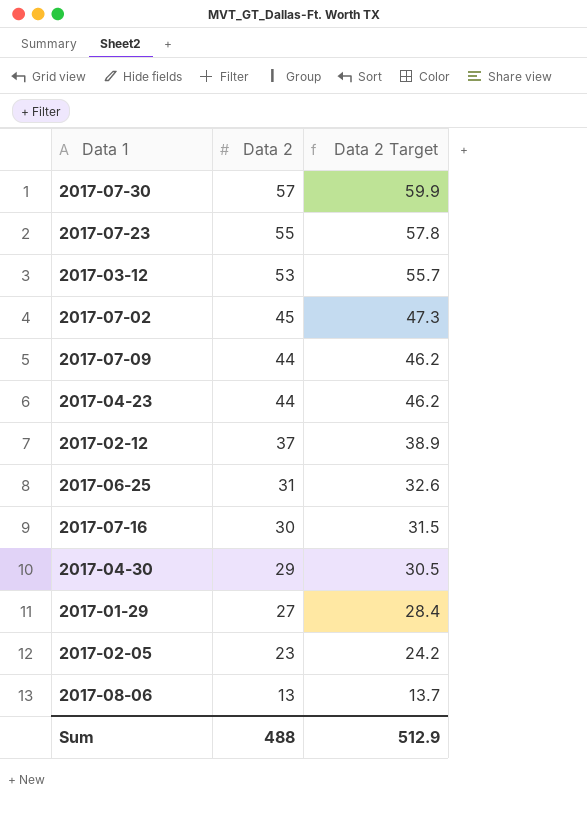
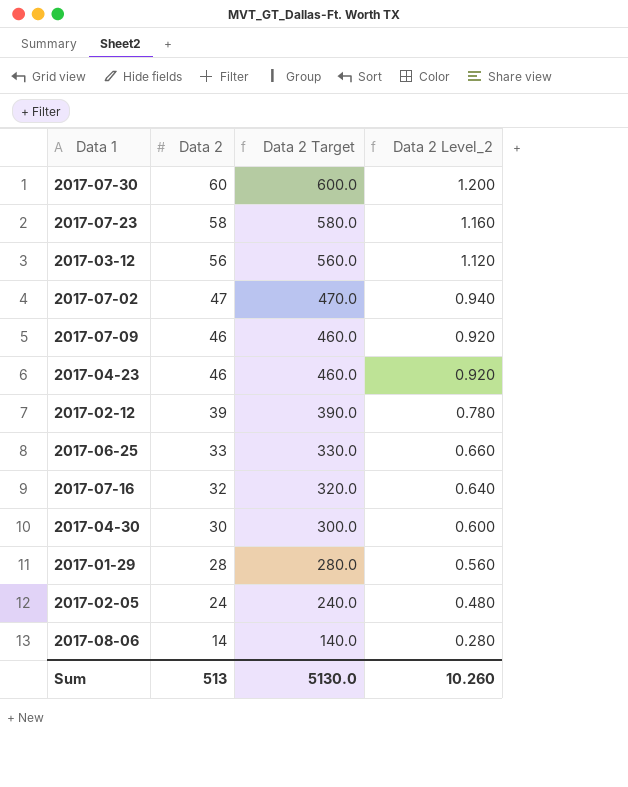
column Data 2 Target | formula: [Data 2] * 1.05 -> [Data 2] * 10
column Data 2 Level_2 | formula: none -> [Data 2] * 0.02
2017-07-30 | Data 2: 57 -> 60
2017-07-23 | Data 2: 55 -> 58
2017-03-12 | Data 2: 53 -> 56
2017-07-02 | Data 2: 45 -> 47
2017-07-09 | Data 2: 44 -> 46
2017-04-23 | Data 2: 44 -> 46
2017-02-12 | Data 2: 37 -> 39
2017-06-25 | Data 2: 31 -> 33
2017-07-16 | Data 2: 30 -> 32
2017-04-30 | Data 2: 29 -> 30
2017-01-29 | Data 2: 27 -> 28
2017-02-05 | Data 2: 23 -> 24
2017-08-06 | Data 2: 13 -> 14
Sum | Data 2: 488 -> 513
Sum | Data 2 Target: 512.9 -> 5130.0

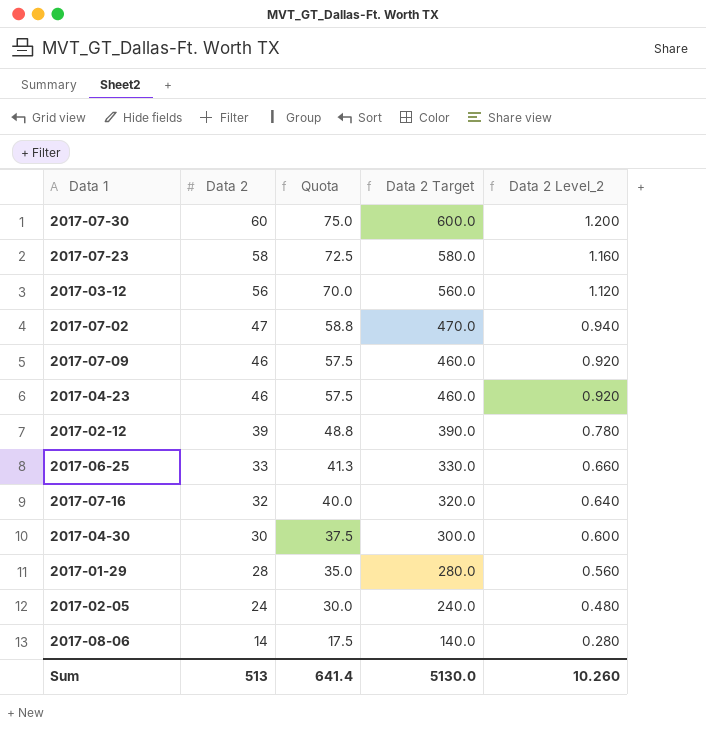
column Quota | formula: none -> [Data 2] * 1.25

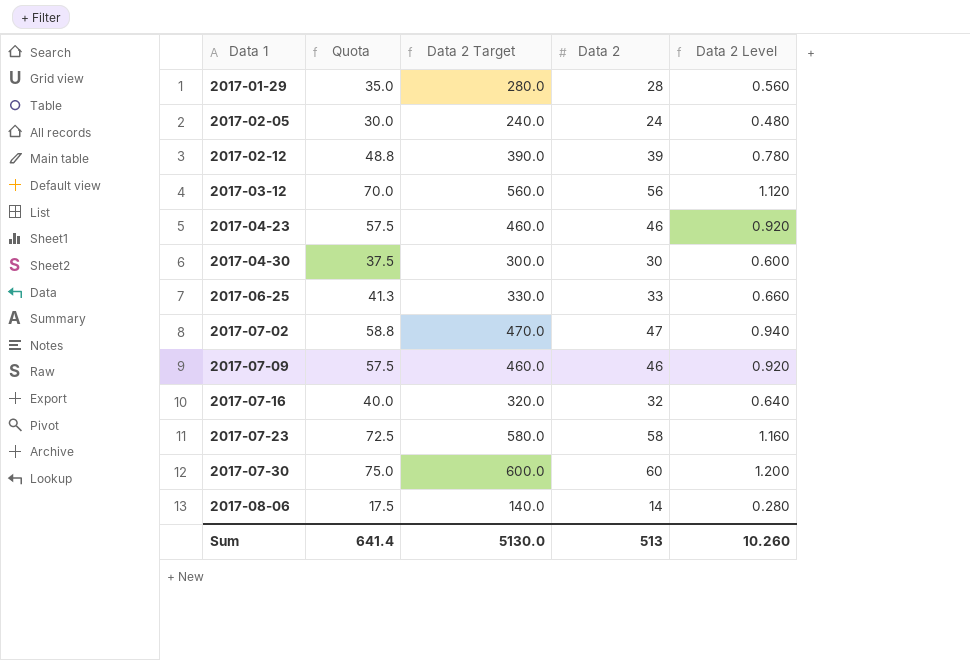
row order: Data 2 descending -> Data 1 ascending
column Data 2 | position: 2 -> 4
column name: Data 2 Level_2 -> Data 2 Level

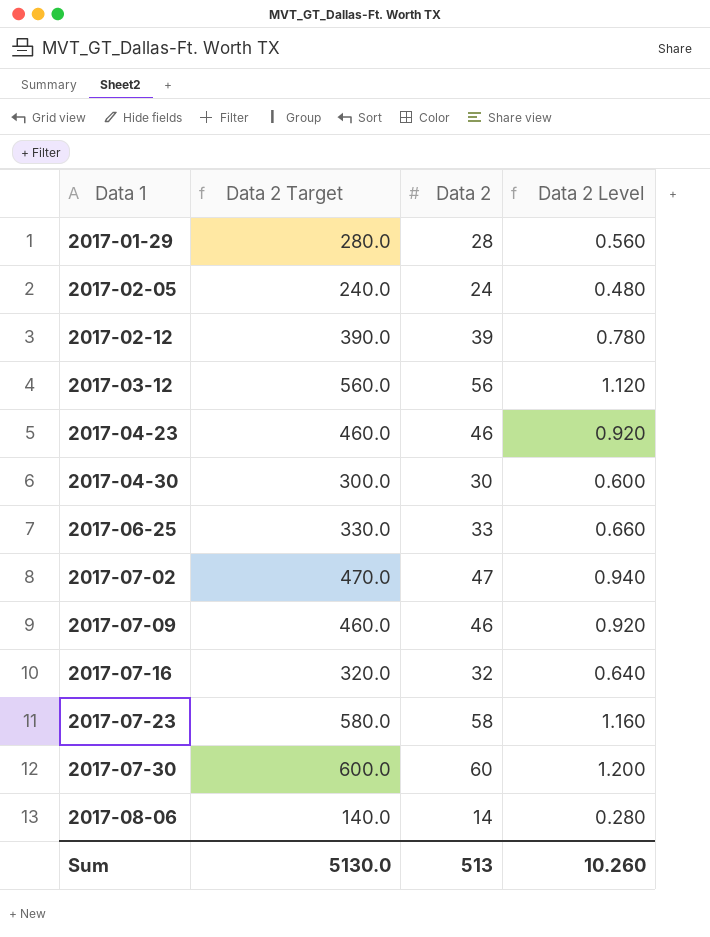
column Quota | formula: [Data 2] * 1.25 -> none

